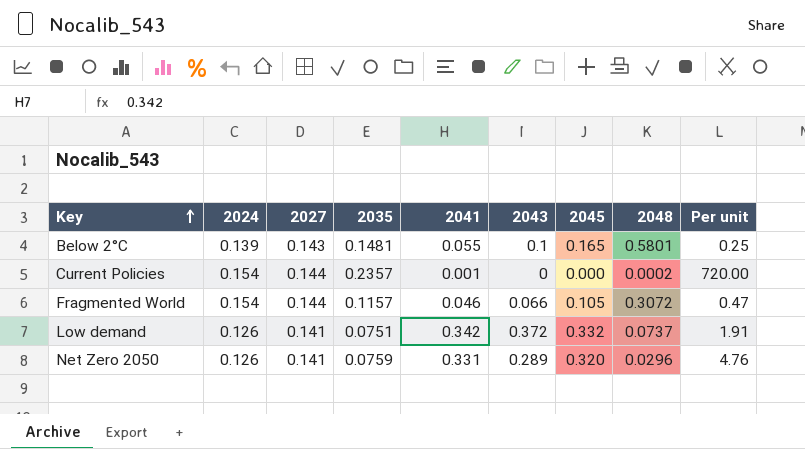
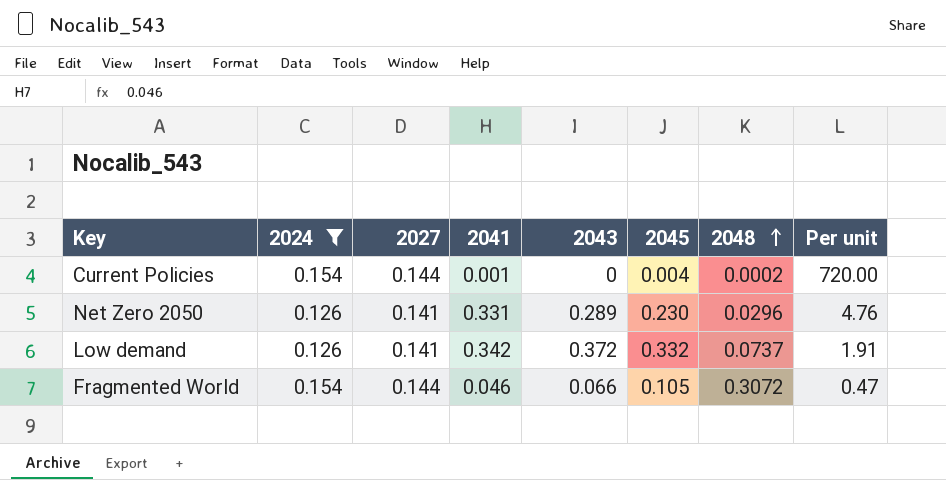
filter: none -> 2024 != 0.139
row order: Key ascending -> 2048 ascending
column 2035 | position: 4 -> none
Current Policies | 2045: 0.000 -> 0.004
Net Zero 2050 | 2045: 0.320 -> 0.230

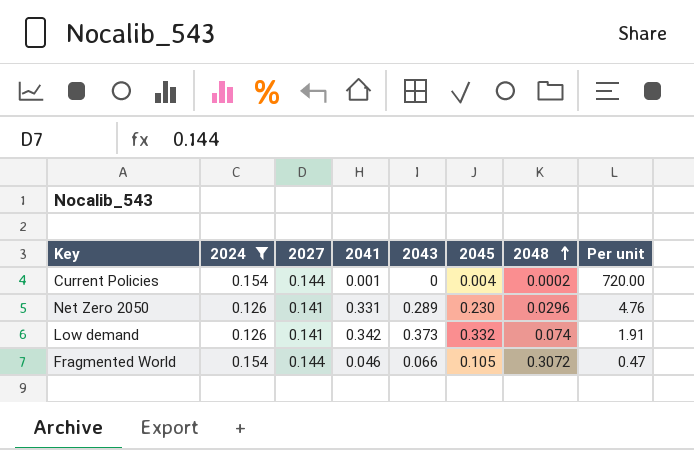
Low demand | 2043: 0.372 -> 0.373
Low demand | 2048: 0.0737 -> 0.074

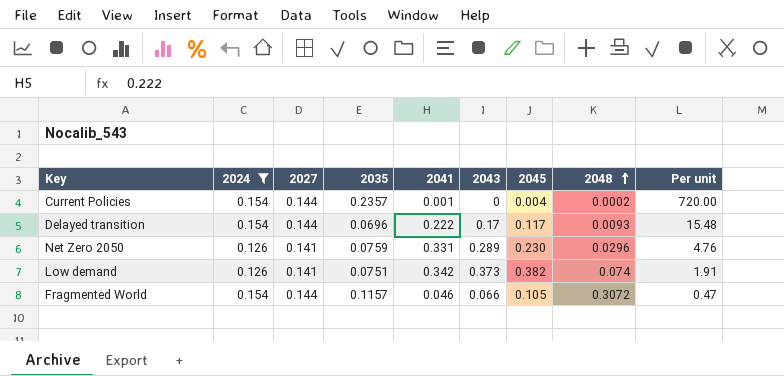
column 2035 | position: none -> 4
row Delayed transition: none -> 0.154 | 0.144 | 0.0696 | 0.222 | 0.17 | 0.117 | 0.0093 | 15.48
Low demand | 2045: 0.332 -> 0.382

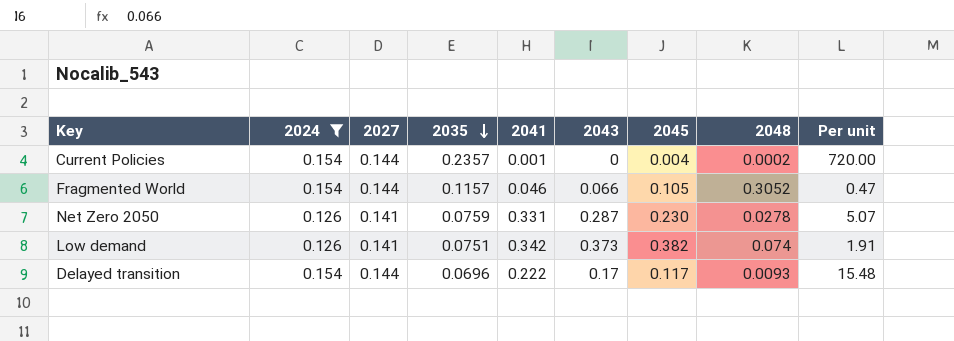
row order: 2048 ascending -> 2035 descending
Fragmented World | 2048: 0.3072 -> 0.3052
Net Zero 2050 | 2043: 0.289 -> 0.287
Net Zero 2050 | 2048: 0.0296 -> 0.0278
Net Zero 2050 | Per unit: 4.76 -> 5.07

